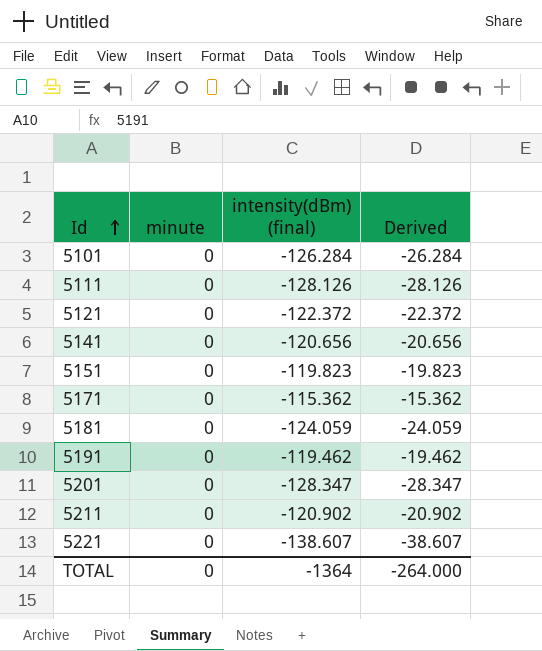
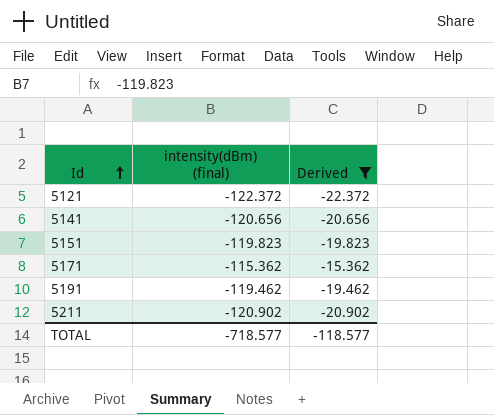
filter: none -> Derived >= -22.372
column minute | position: 2 -> none
TOTAL | intensity(dBm) (final): -1364 -> -718.577
TOTAL | Derived: -264.000 -> -118.577

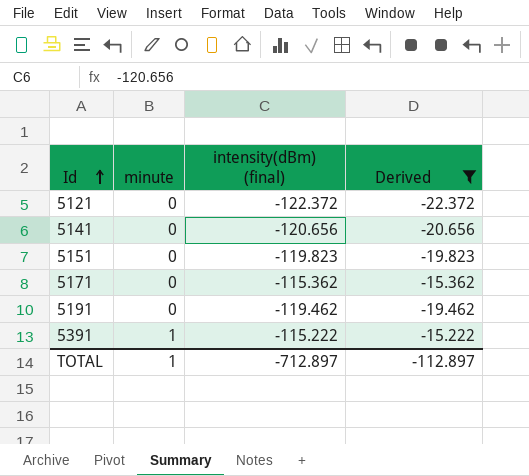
column minute | position: none -> 2
row 5211: -120.902 | -20.902 -> none
row 5391: none -> 1 | -115.222 | -15.222
TOTAL | intensity(dBm) (final): -718.577 -> -712.897
TOTAL | Derived: -118.577 -> -112.897

